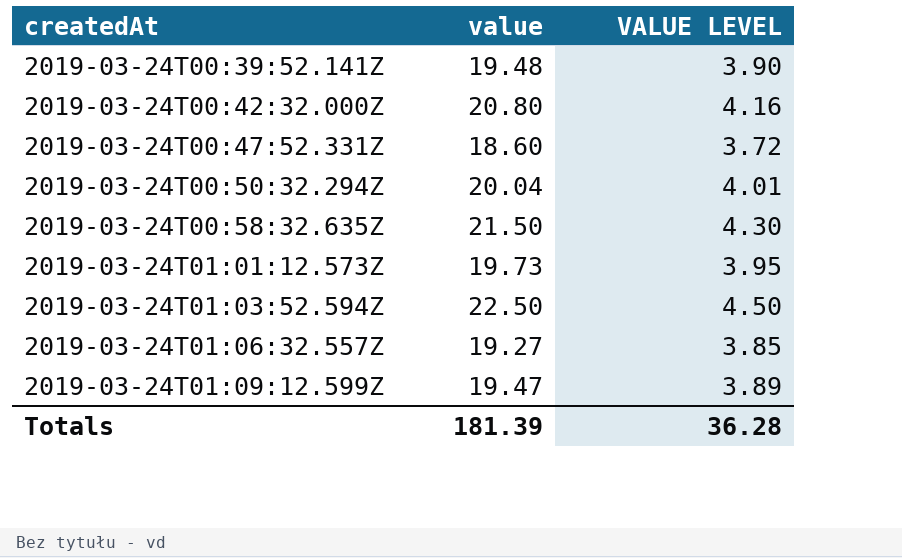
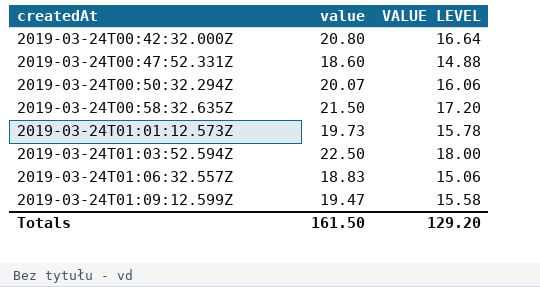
column VALUE LEVEL | formula: [value] * 0.2 -> [value] * 0.8
row 2019-03-24T00:39:52.141Z: 19.48 | 3.90 -> none
2019-03-24T00:50:32.294Z | value: 20.04 -> 20.07
2019-03-24T01:06:32.557Z | value: 19.27 -> 18.83
Totals | value: 181.39 -> 161.50
Totals | VALUE LEVEL: 36.28 -> 129.20

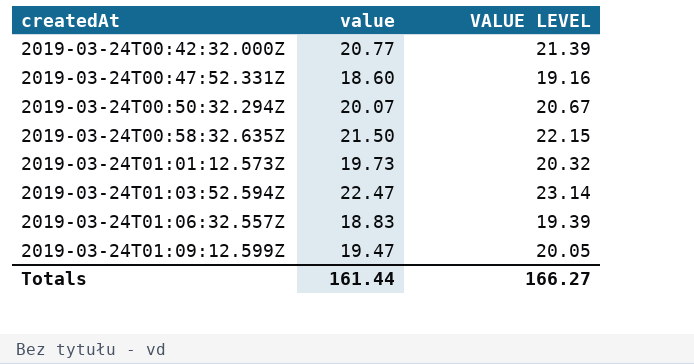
column VALUE LEVEL | formula: [value] * 0.8 -> [value] * 1.03
2019-03-24T00:42:32.000Z | value: 20.80 -> 20.77
2019-03-24T01:03:52.594Z | value: 22.50 -> 22.47
Totals | value: 161.50 -> 161.44
Totals | VALUE LEVEL: 129.20 -> 166.27

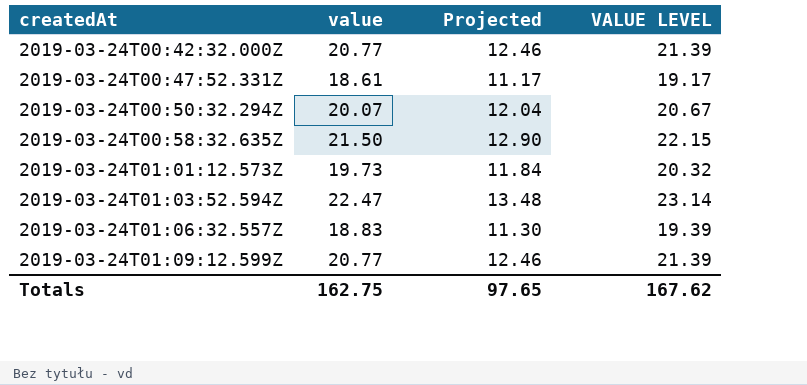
column Projected | formula: none -> [value] * 0.6
2019-03-24T00:47:52.331Z | value: 18.60 -> 18.61
2019-03-24T00:47:52.331Z | VALUE LEVEL: 19.16 -> 19.17
2019-03-24T01:09:12.599Z | value: 19.47 -> 20.77
2019-03-24T01:09:12.599Z | VALUE LEVEL: 20.05 -> 21.39
Totals | value: 161.44 -> 162.75
Totals | VALUE LEVEL: 166.27 -> 167.62

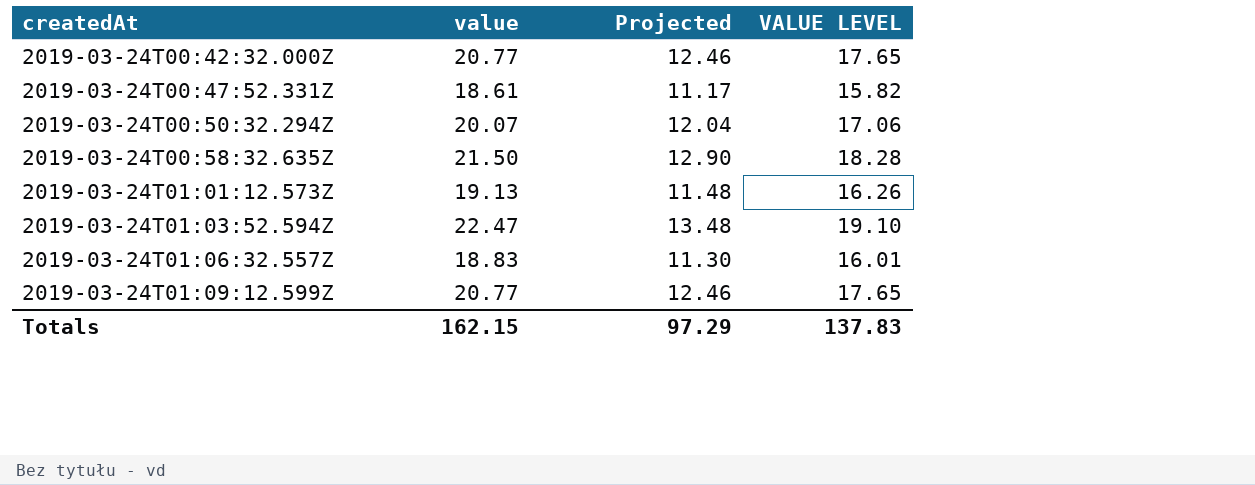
column VALUE LEVEL | formula: [value] * 1.03 -> [value] * 0.85
2019-03-24T01:01:12.573Z | value: 19.73 -> 19.13
2019-03-24T01:01:12.573Z | Projected: 11.84 -> 11.48
Totals | value: 162.75 -> 162.15
Totals | Projected: 97.65 -> 97.29
Totals | VALUE LEVEL: 167.62 -> 137.83

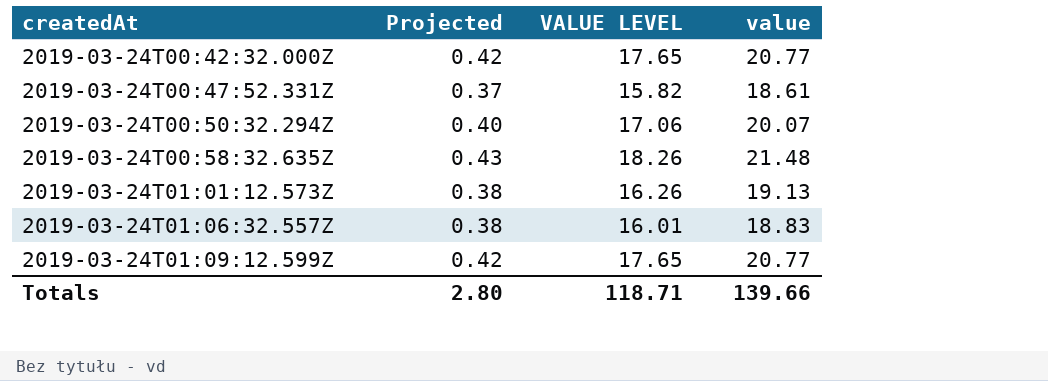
column Projected | formula: [value] * 0.6 -> [value] * 0.02
column value | position: 2 -> 4
row 2019-03-24T01:03:52.594Z: 22.47 | 13.48 | 19.10 -> none
2019-03-24T00:58:32.635Z | VALUE LEVEL: 18.28 -> 18.26
2019-03-24T00:58:32.635Z | value: 21.50 -> 21.48
Totals | Projected: 97.29 -> 2.80
Totals | VALUE LEVEL: 137.83 -> 118.71
Totals | value: 162.15 -> 139.66

